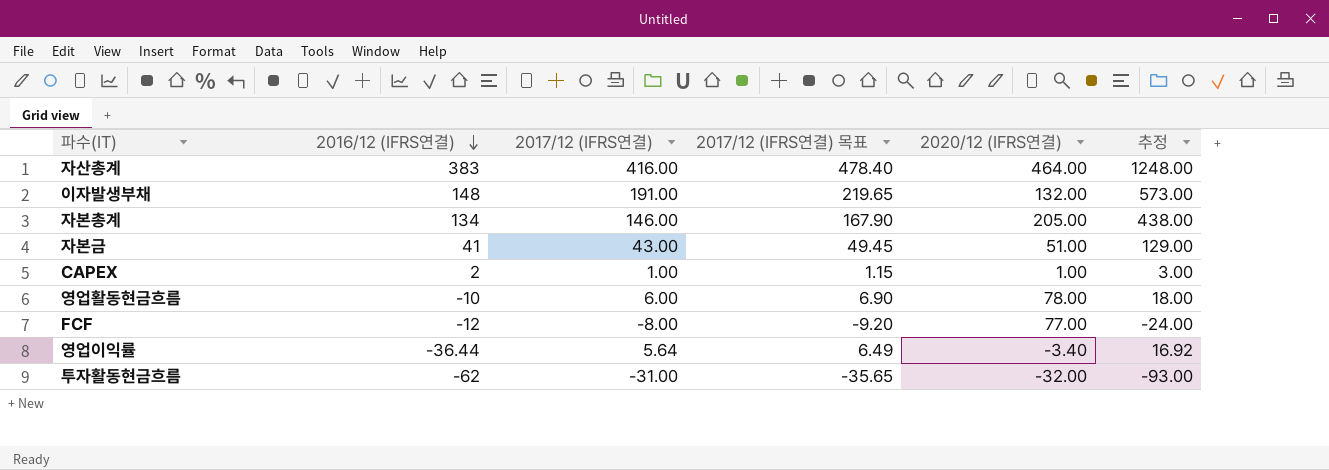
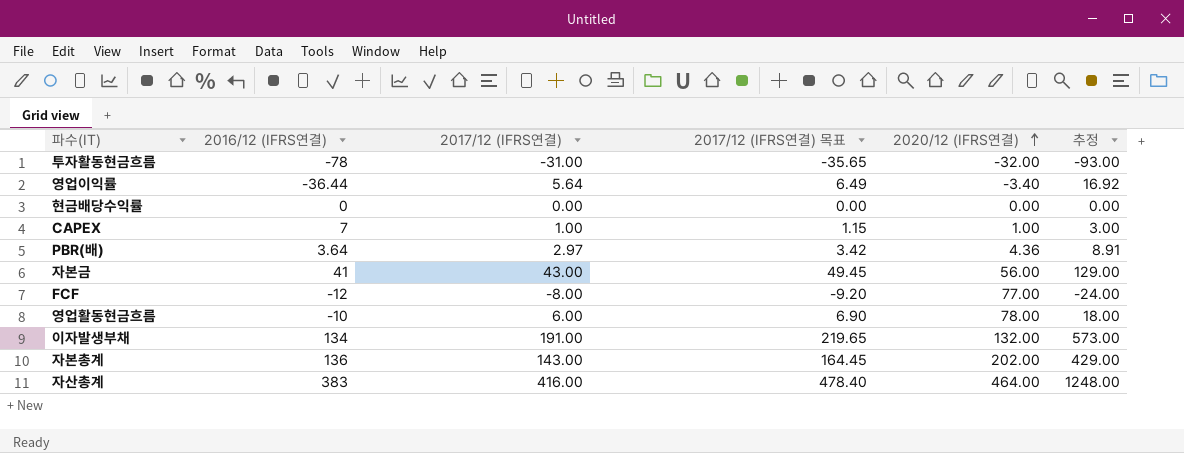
row order: 2016/12 (IFRS연결) descending -> 2020/12 (IFRS연결) ascending
투자활동현금흐름 | 2016/12 (IFRS연결): -62 -> -78
row 현금배당수익률: none -> 0 | 0.00 | 0.00 | 0.00 | 0.00
CAPEX | 2016/12 (IFRS연결): 2 -> 7
row PBR(배): none -> 3.64 | 2.97 | 3.42 | 4.36 | 8.91
자본금 | 2020/12 (IFRS연결): 51.00 -> 56.00
이자발생부채 | 2016/12 (IFRS연결): 148 -> 134
자본총계 | 2016/12 (IFRS연결): 134 -> 136
자본총계 | 2017/12 (IFRS연결): 146.00 -> 143.00
자본총계 | 2017/12 (IFRS연결) 목표: 167.90 -> 164.45
자본총계 | 2020/12 (IFRS연결): 205.00 -> 202.00
자본총계 | 추정: 438.00 -> 429.00

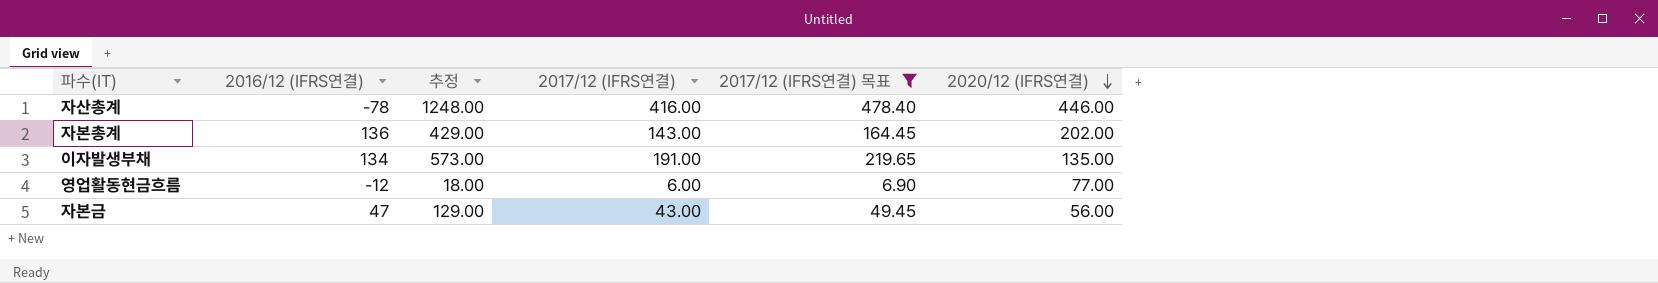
filter: none -> 2017/12 (IFRS연결) 목표 >= 6.90
row order: 2020/12 (IFRS연결) ascending -> 2020/12 (IFRS연결) descending
column 추정 | position: 6 -> 3
자산총계 | 2016/12 (IFRS연결): 383 -> -78
자산총계 | 2020/12 (IFRS연결): 464.00 -> 446.00
이자발생부채 | 2020/12 (IFRS연결): 132.00 -> 135.00
영업활동현금흐름 | 2016/12 (IFRS연결): -10 -> -12
영업활동현금흐름 | 2020/12 (IFRS연결): 78.00 -> 77.00
자본금 | 2016/12 (IFRS연결): 41 -> 47

